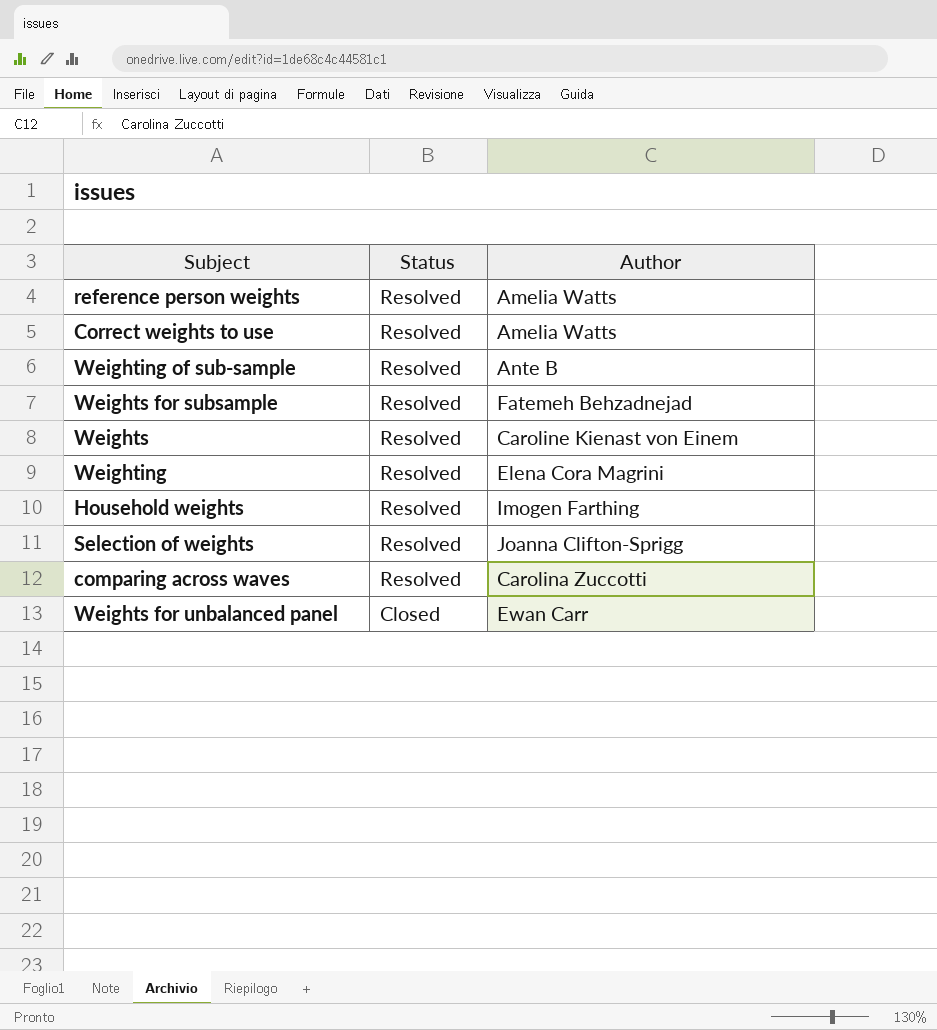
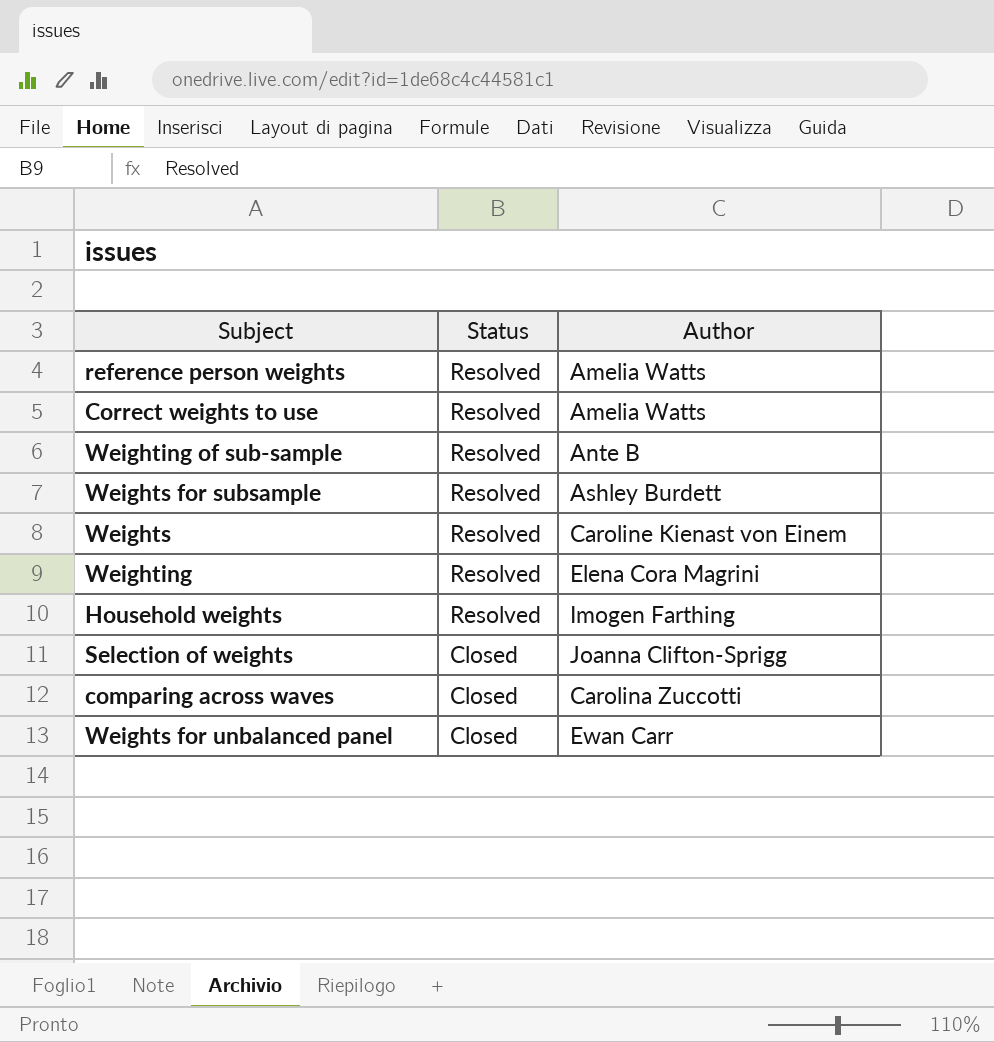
Weights for subsample | Author: Fatemeh Behzadnejad -> Ashley Burdett
Selection of weights | Status: Resolved -> Closed
comparing across waves | Status: Resolved -> Closed

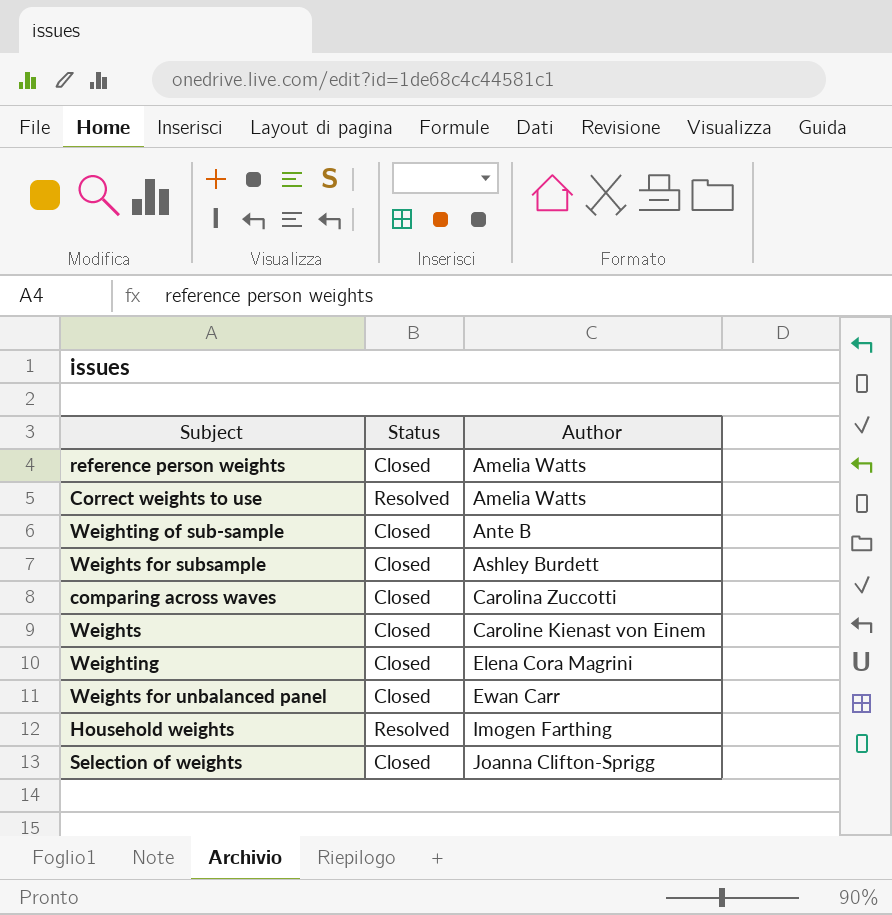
row order: Status descending -> Author ascending
reference person weights | Status: Resolved -> Closed
Weighting of sub-sample | Status: Resolved -> Closed
Weights for subsample | Status: Resolved -> Closed
Weights | Status: Resolved -> Closed
Weighting | Status: Resolved -> Closed

